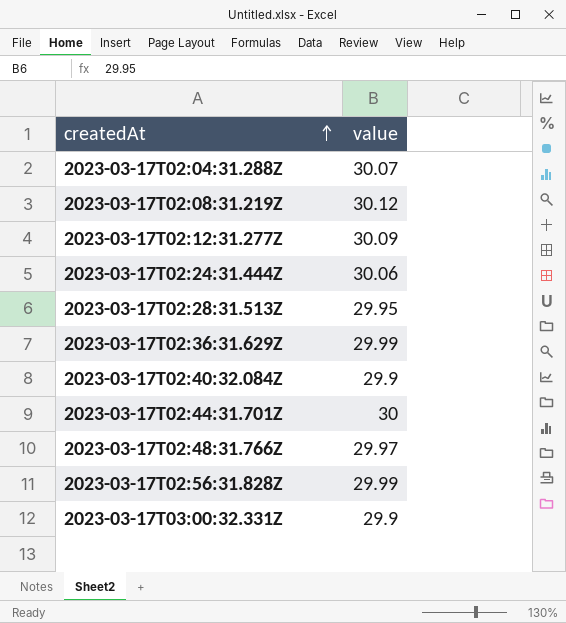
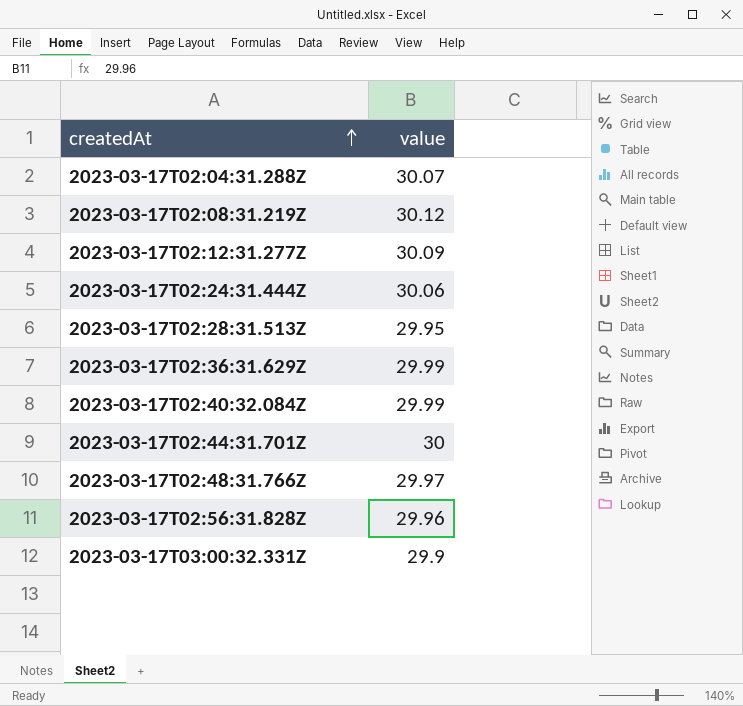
2023-03-17T02:40:32.084Z | value: 29.9 -> 29.99
2023-03-17T02:56:31.828Z | value: 29.99 -> 29.96

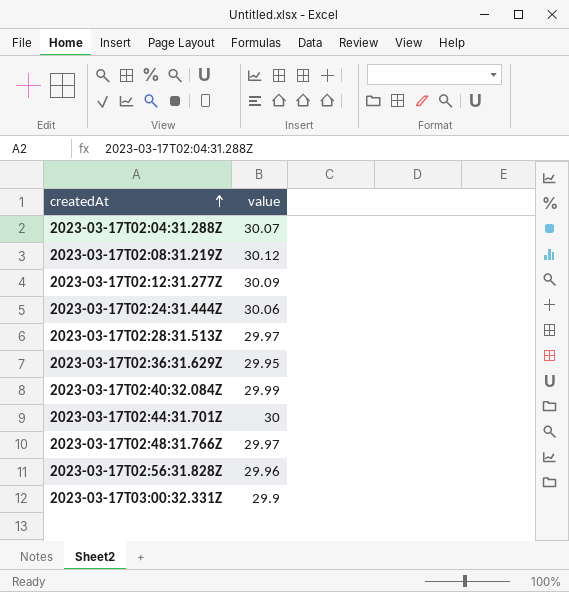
2023-03-17T02:28:31.513Z | value: 29.95 -> 29.97
2023-03-17T02:36:31.629Z | value: 29.99 -> 29.95

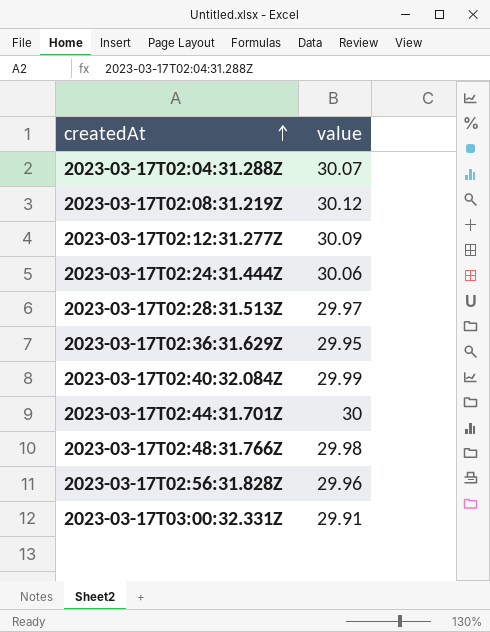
2023-03-17T02:48:31.766Z | value: 29.97 -> 29.98
2023-03-17T03:00:32.331Z | value: 29.9 -> 29.91

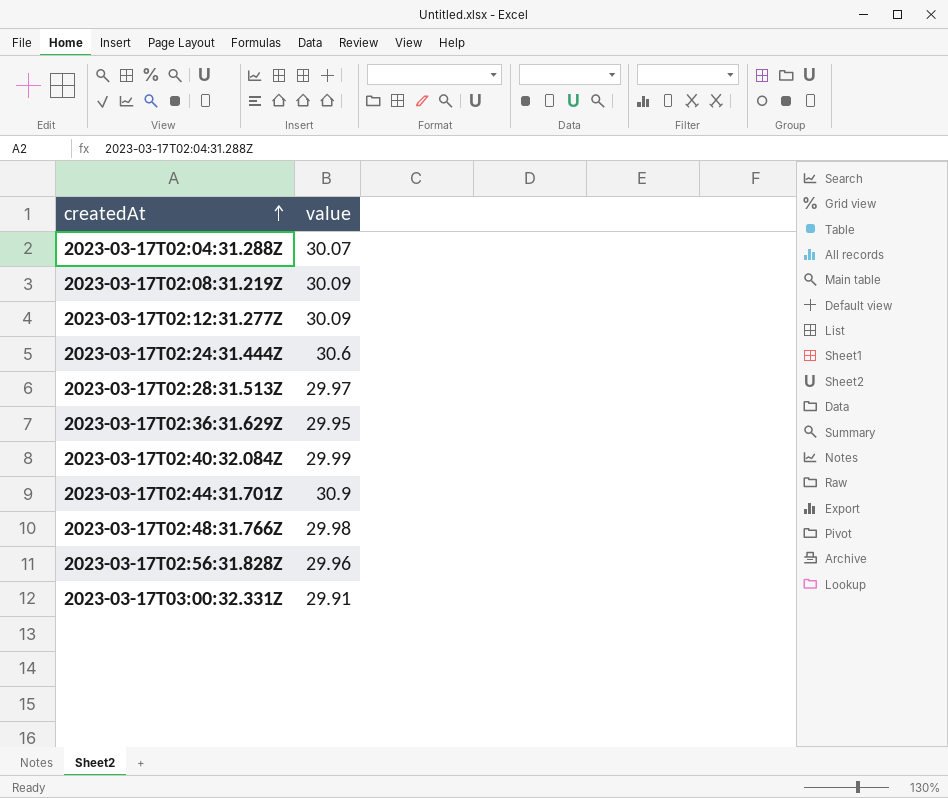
2023-03-17T02:08:31.219Z | value: 30.12 -> 30.09
2023-03-17T02:24:31.444Z | value: 30.06 -> 30.6
2023-03-17T02:44:31.701Z | value: 30 -> 30.9

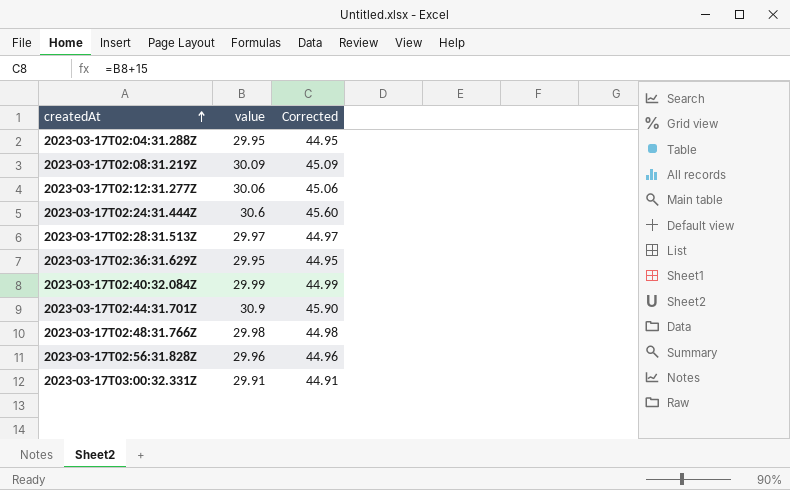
column Corrected | formula: none -> [value] + 15
2023-03-17T02:04:31.288Z | value: 30.07 -> 29.95
2023-03-17T02:12:31.277Z | value: 30.09 -> 30.06

